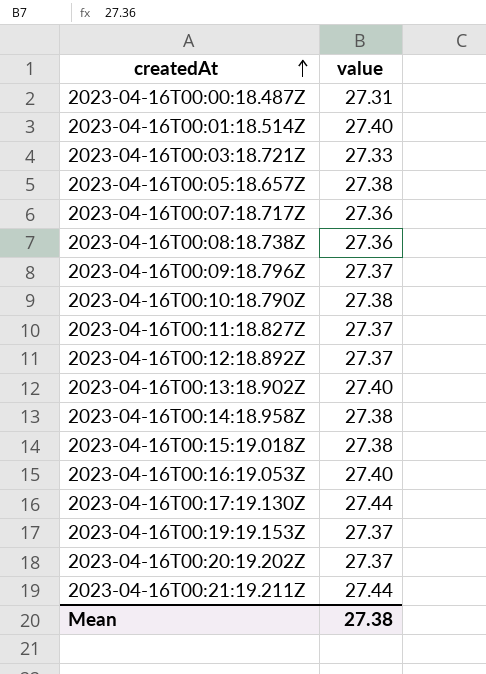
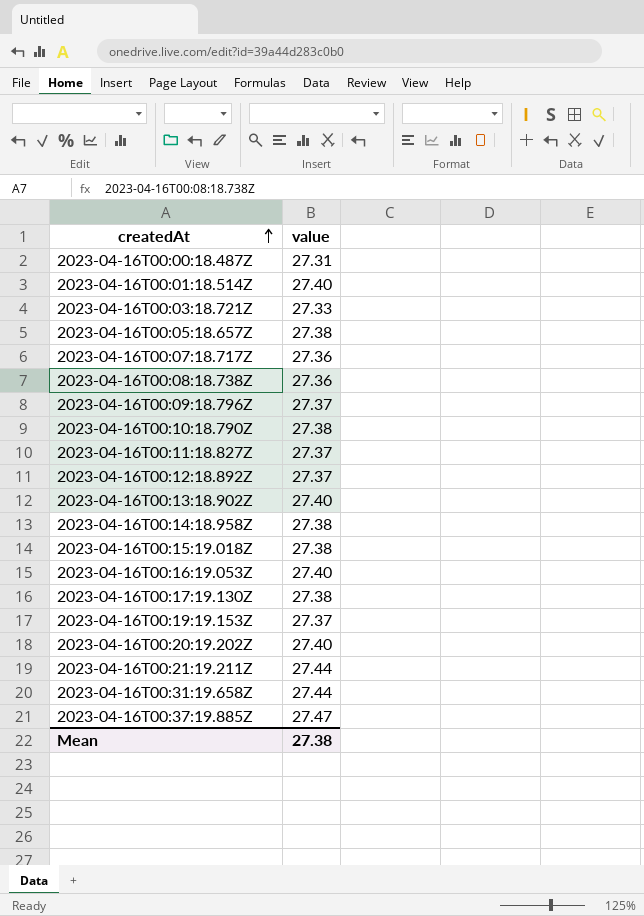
2023-04-16T00:17:19.130Z | value: 27.44 -> 27.38
2023-04-16T00:20:19.202Z | value: 27.37 -> 27.40
row 2023-04-16T00:31:19.658Z: none -> 27.44
row 2023-04-16T00:37:19.885Z: none -> 27.47

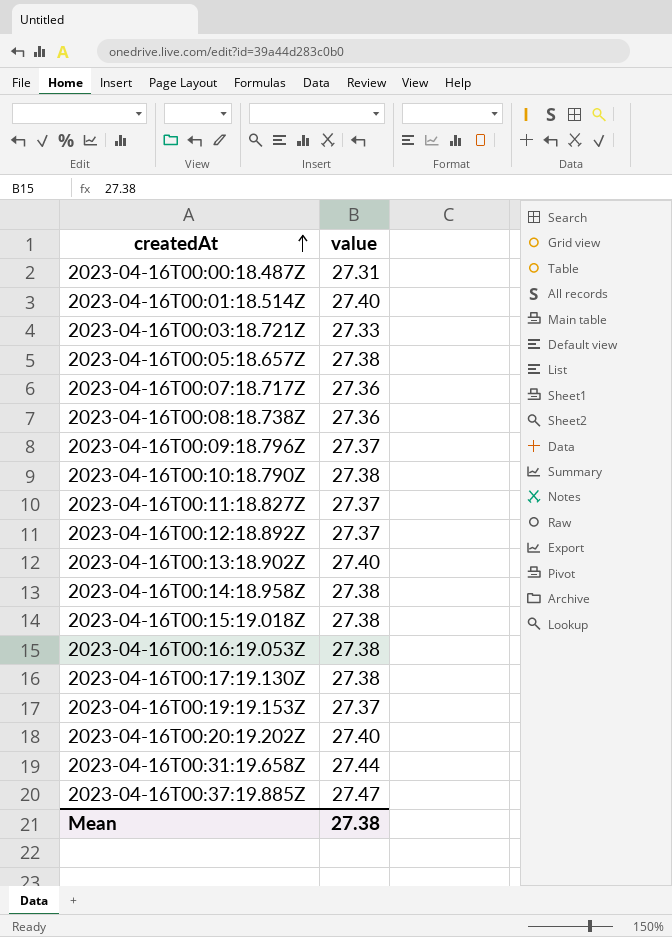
row 2023-04-16T00:21:19.211Z: 27.44 -> none
2023-04-16T00:16:19.053Z | value: 27.40 -> 27.38

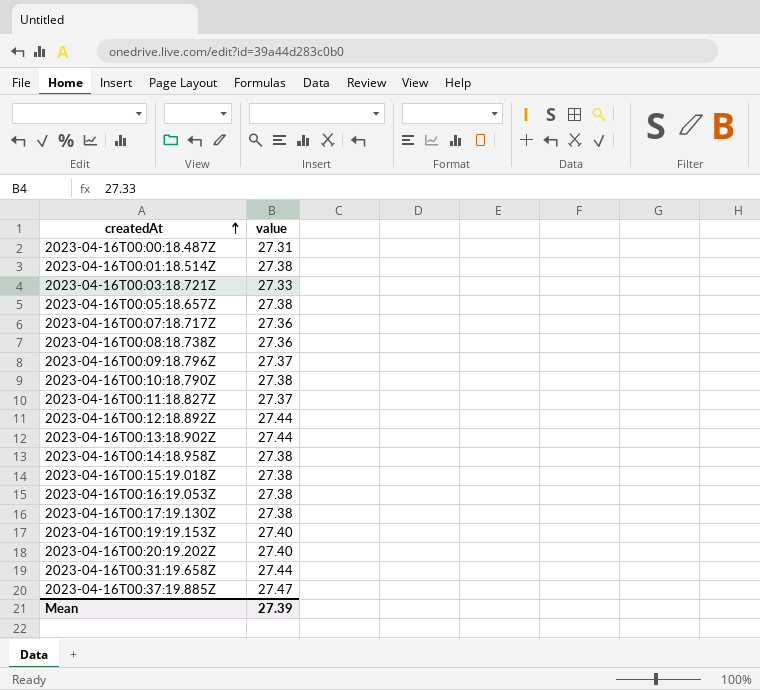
2023-04-16T00:01:18.514Z | value: 27.40 -> 27.38
2023-04-16T00:12:18.892Z | value: 27.37 -> 27.44
2023-04-16T00:13:18.902Z | value: 27.40 -> 27.44
2023-04-16T00:19:19.153Z | value: 27.37 -> 27.40
Mean | value: 27.38 -> 27.39

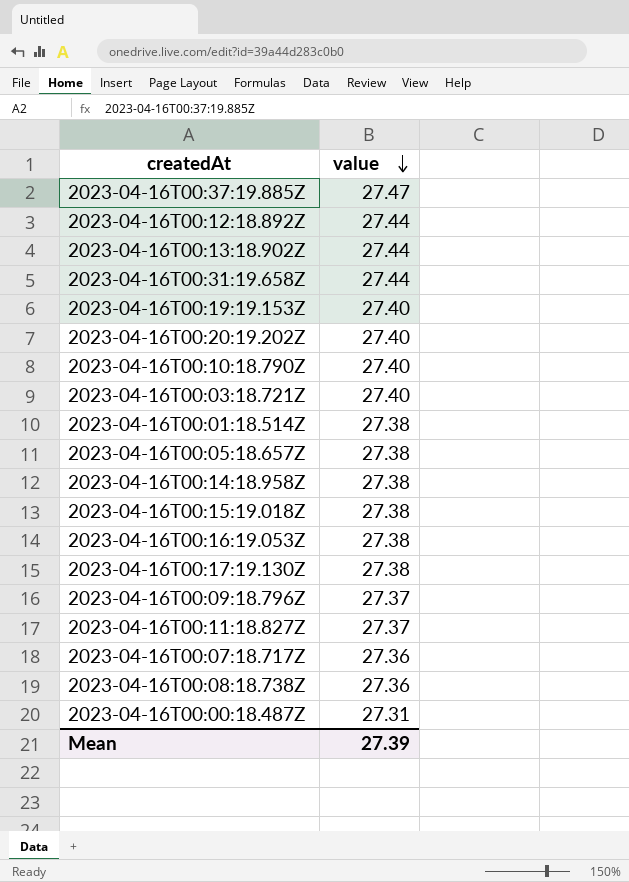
row order: createdAt ascending -> value descending
2023-04-16T00:10:18.790Z | value: 27.38 -> 27.40
2023-04-16T00:03:18.721Z | value: 27.33 -> 27.40

